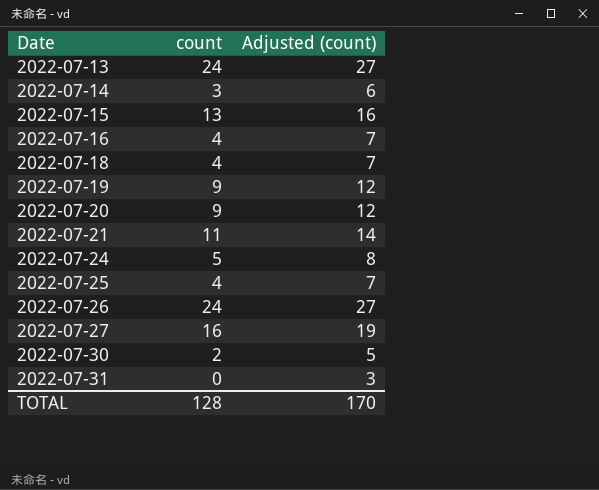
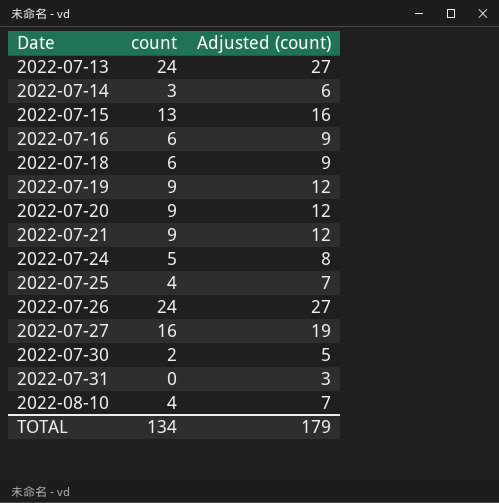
2022-07-16 | count: 4 -> 6
2022-07-16 | Adjusted (count): 7 -> 9
2022-07-18 | count: 4 -> 6
2022-07-18 | Adjusted (count): 7 -> 9
2022-07-21 | count: 11 -> 9
2022-07-21 | Adjusted (count): 14 -> 12
row 2022-08-10: none -> 4 | 7
TOTAL | count: 128 -> 134
TOTAL | Adjusted (count): 170 -> 179

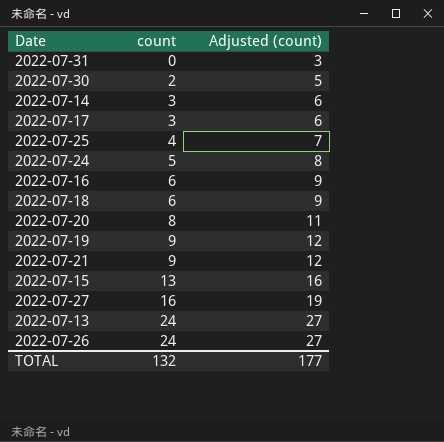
row order: Date ascending -> count ascending
row 2022-08-10: 4 | 7 -> none
row 2022-07-17: none -> 3 | 6
2022-07-20 | count: 9 -> 8
2022-07-20 | Adjusted (count): 12 -> 11
TOTAL | count: 134 -> 132
TOTAL | Adjusted (count): 179 -> 177

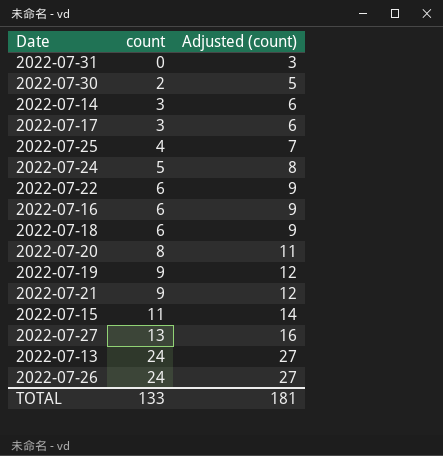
row 2022-07-22: none -> 6 | 9
2022-07-15 | count: 13 -> 11
2022-07-15 | Adjusted (count): 16 -> 14
2022-07-27 | count: 16 -> 13
2022-07-27 | Adjusted (count): 19 -> 16
TOTAL | count: 132 -> 133
TOTAL | Adjusted (count): 177 -> 181

